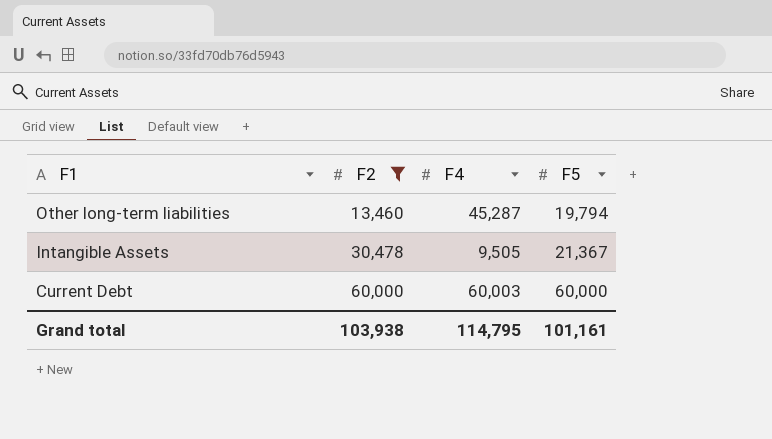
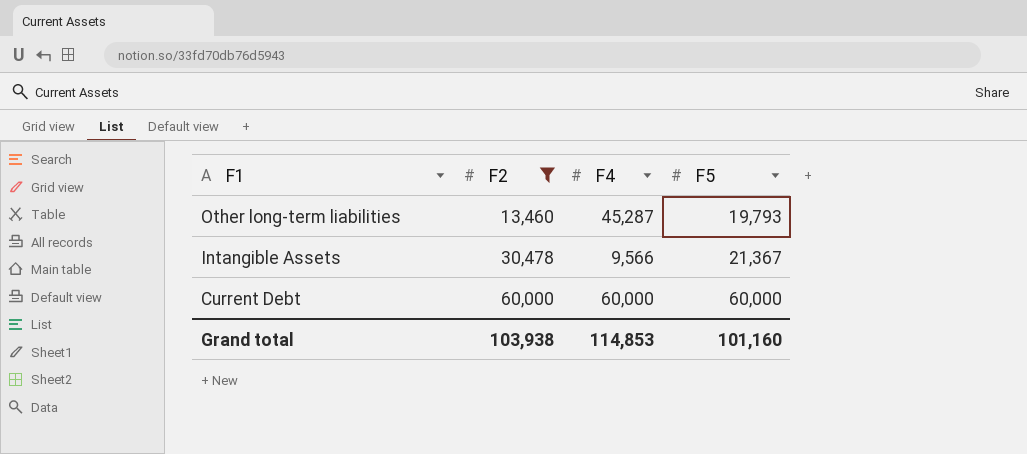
Other long-term liabilities | F5: 19,794 -> 19,793
Intangible Assets | F4: 9,505 -> 9,566
Current Debt | F4: 60,003 -> 60,000
Grand total | F4: 114,795 -> 114,853
Grand total | F5: 101,161 -> 101,160

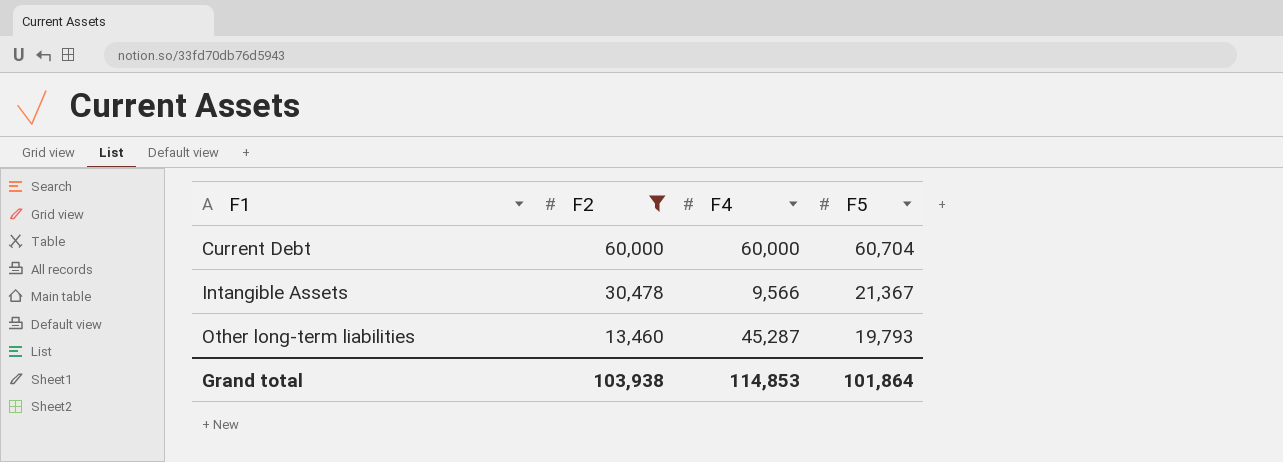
row order: F1 descending -> F1 ascending
Current Debt | F5: 60,000 -> 60,704
Grand total | F5: 101,160 -> 101,864

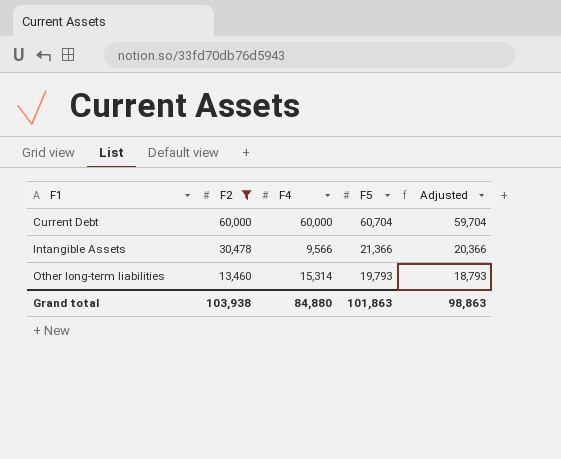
column Adjusted | formula: none -> [F5] - 1000
Intangible Assets | F5: 21,367 -> 21,366
Other long-term liabilities | F4: 45,287 -> 15,314
Grand total | F4: 114,853 -> 84,880
Grand total | F5: 101,864 -> 101,863

